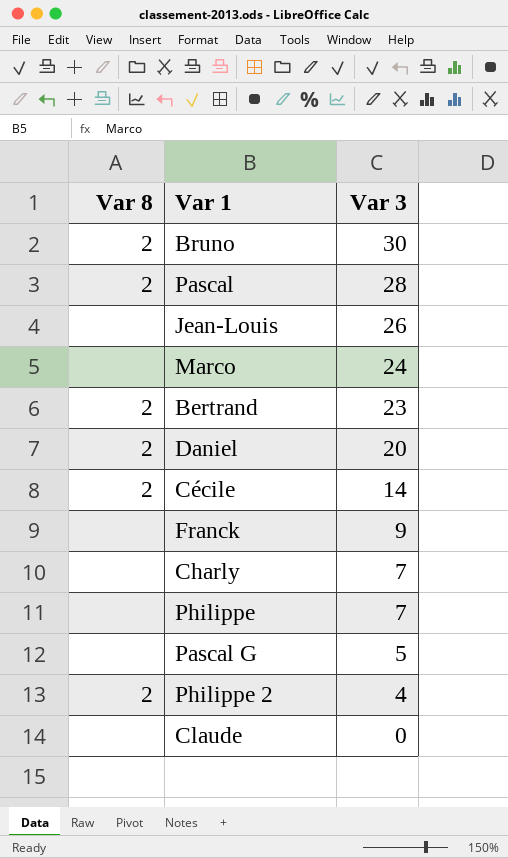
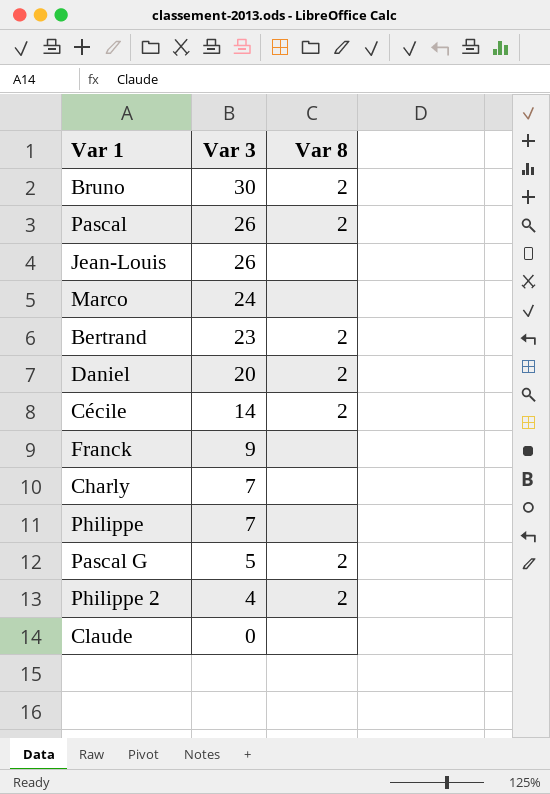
column Var 8 | position: 1 -> 3
Pascal | Var 3: 28 -> 26
Pascal G | Var 8: none -> 2

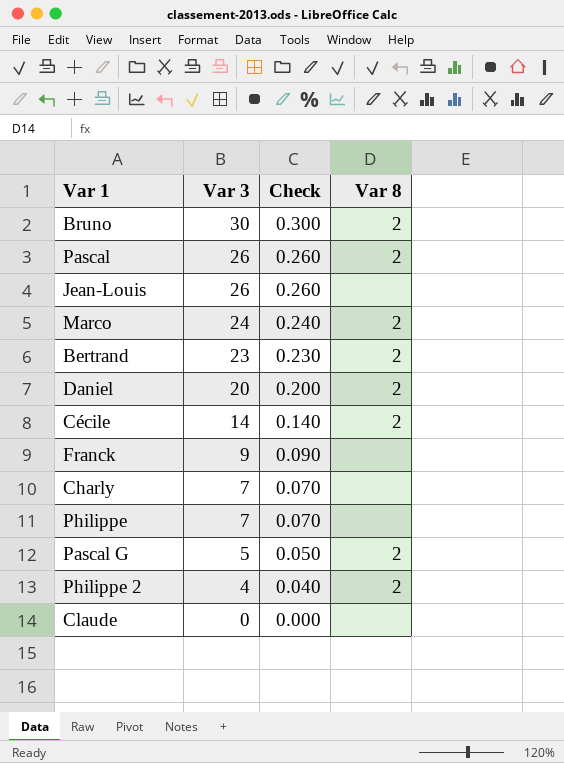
column Check | formula: none -> [Var 3] * 0.01
Marco | Var 8: none -> 2

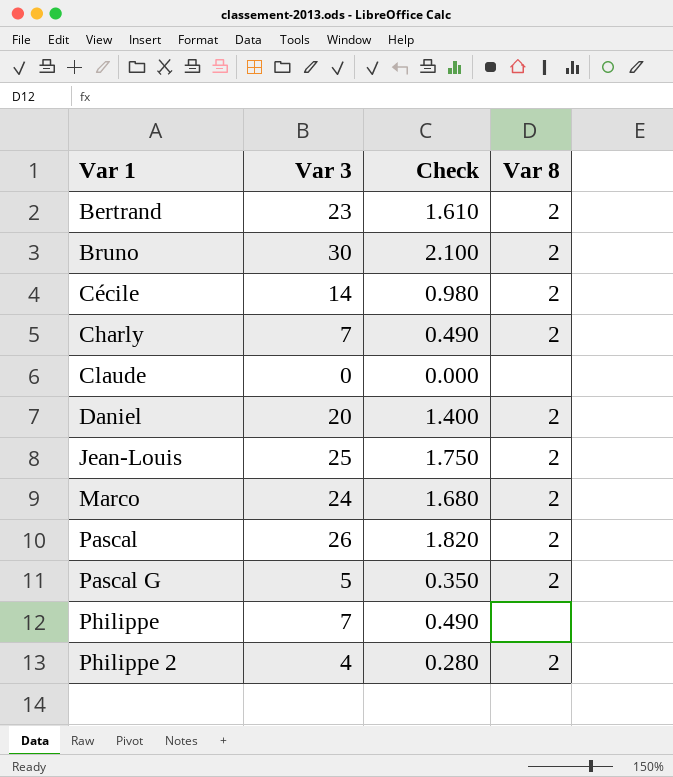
row order: Var 3 descending -> Var 1 ascending
column Check | formula: [Var 3] * 0.01 -> [Var 3] * 0.07
row Franck: 9 | 0.090 | none -> none
Charly | Var 8: none -> 2
Jean-Louis | Var 3: 26 -> 25
Jean-Louis | Var 8: none -> 2

